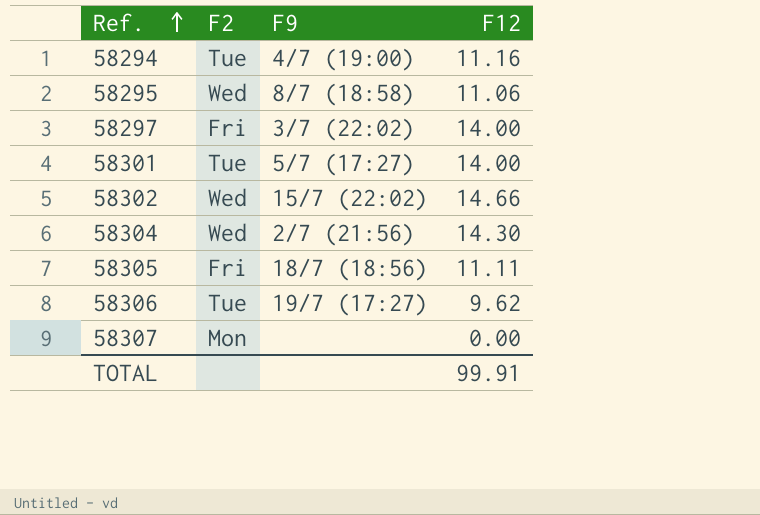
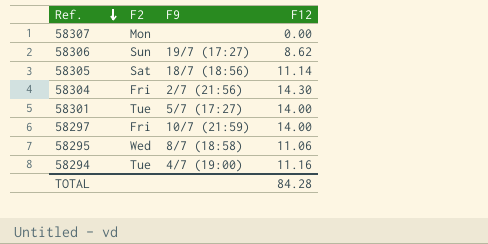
row order: Ref. ascending -> Ref. descending
row 58302: Wed | 15/7 (22:02) | 14.66 -> none
58306 | F2: Tue -> Sun
58306 | F12: 9.62 -> 8.62
58305 | F2: Fri -> Sat
58305 | F12: 11.11 -> 11.14
58304 | F2: Wed -> Fri
58297 | F9: 3/7 (22:02) -> 10/7 (21:59)
TOTAL | F12: 99.91 -> 84.28

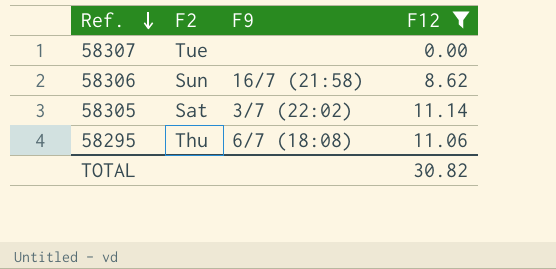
filter: none -> F12 <= 11.14
58307 | F2: Mon -> Tue
58306 | F9: 19/7 (17:27) -> 16/7 (21:58)
58305 | F9: 18/7 (18:56) -> 3/7 (22:02)
58295 | F2: Wed -> Thu
58295 | F9: 8/7 (18:58) -> 6/7 (18:08)
TOTAL | F12: 84.28 -> 30.82

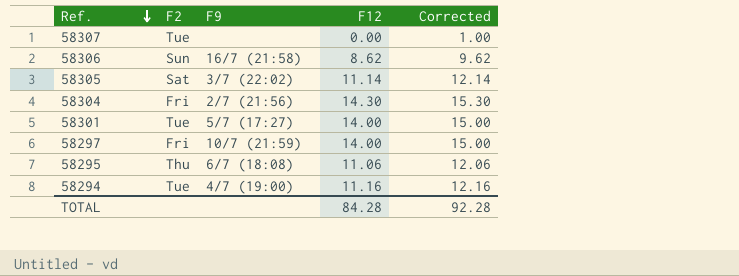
filter: F12 <= 11.14 -> none
column Corrected | formula: none -> [F12] + 1
TOTAL | F12: 30.82 -> 84.28

